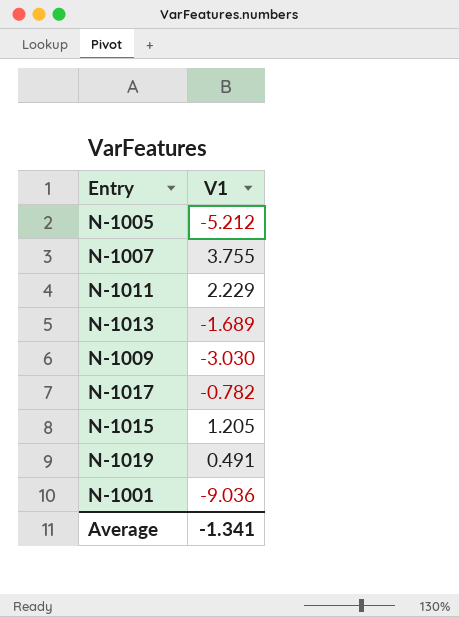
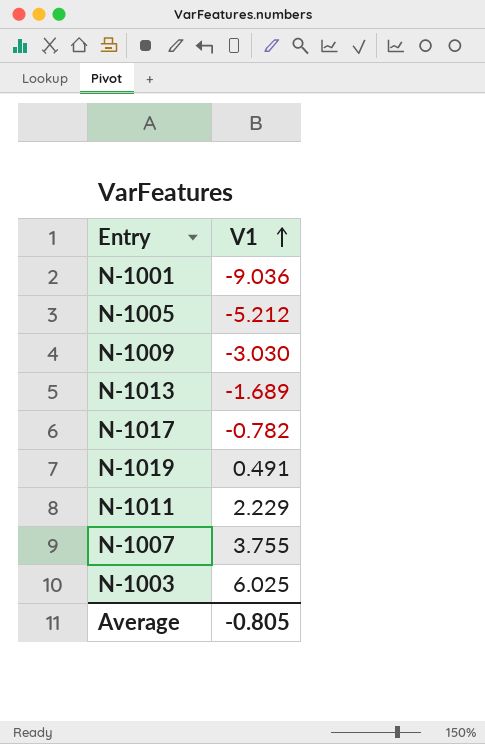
row order: none -> V1 ascending
row N-1015: 1.205 -> none
row N-1003: none -> 6.025
Average | V1: -1.341 -> -0.805

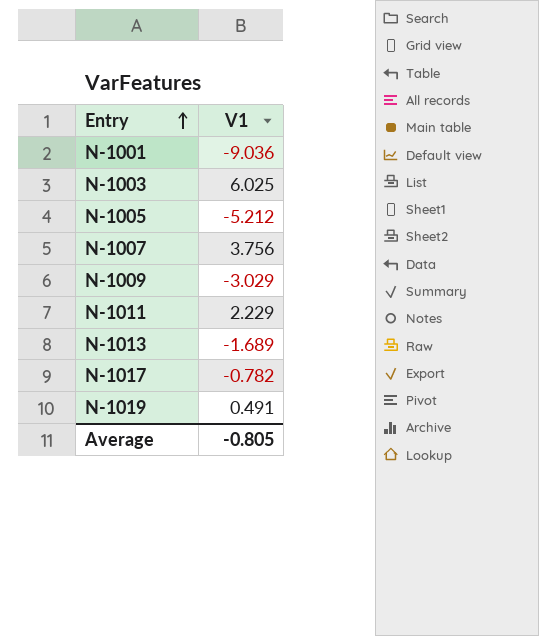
row order: V1 ascending -> Entry ascending
N-1007 | V1: 3.755 -> 3.756
N-1009 | V1: -3.030 -> -3.029

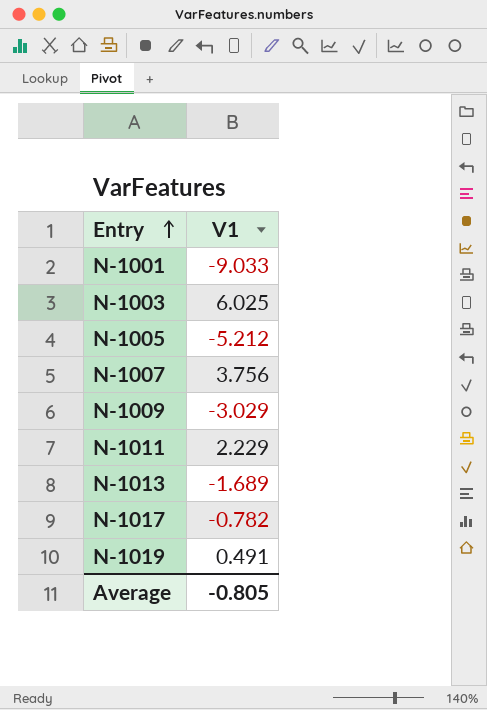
N-1001 | V1: -9.036 -> -9.033

